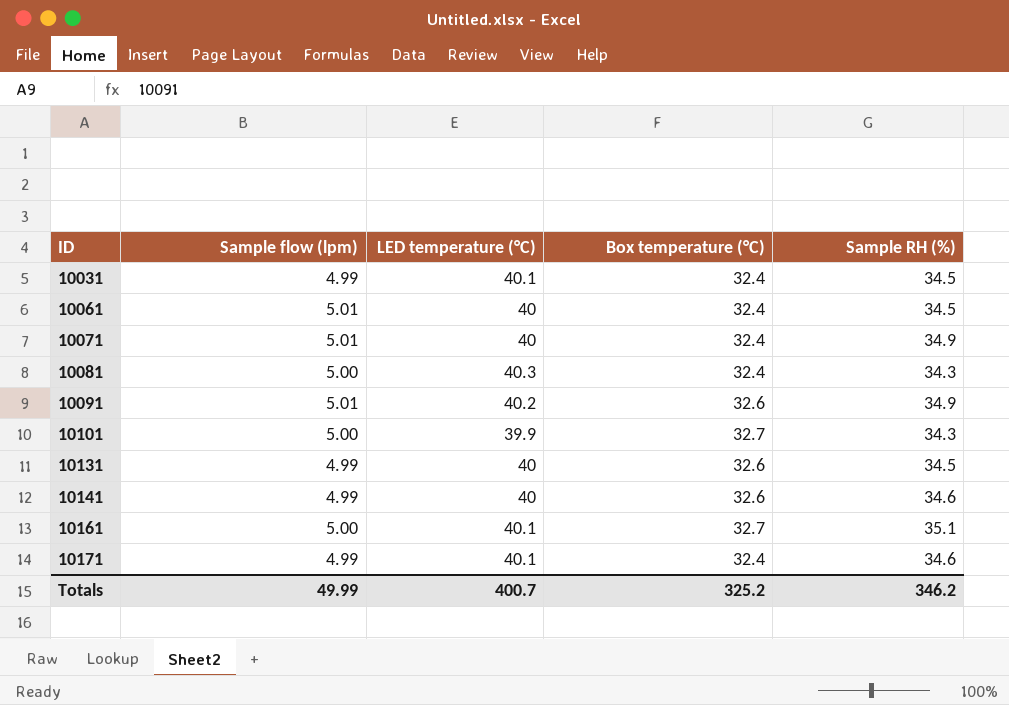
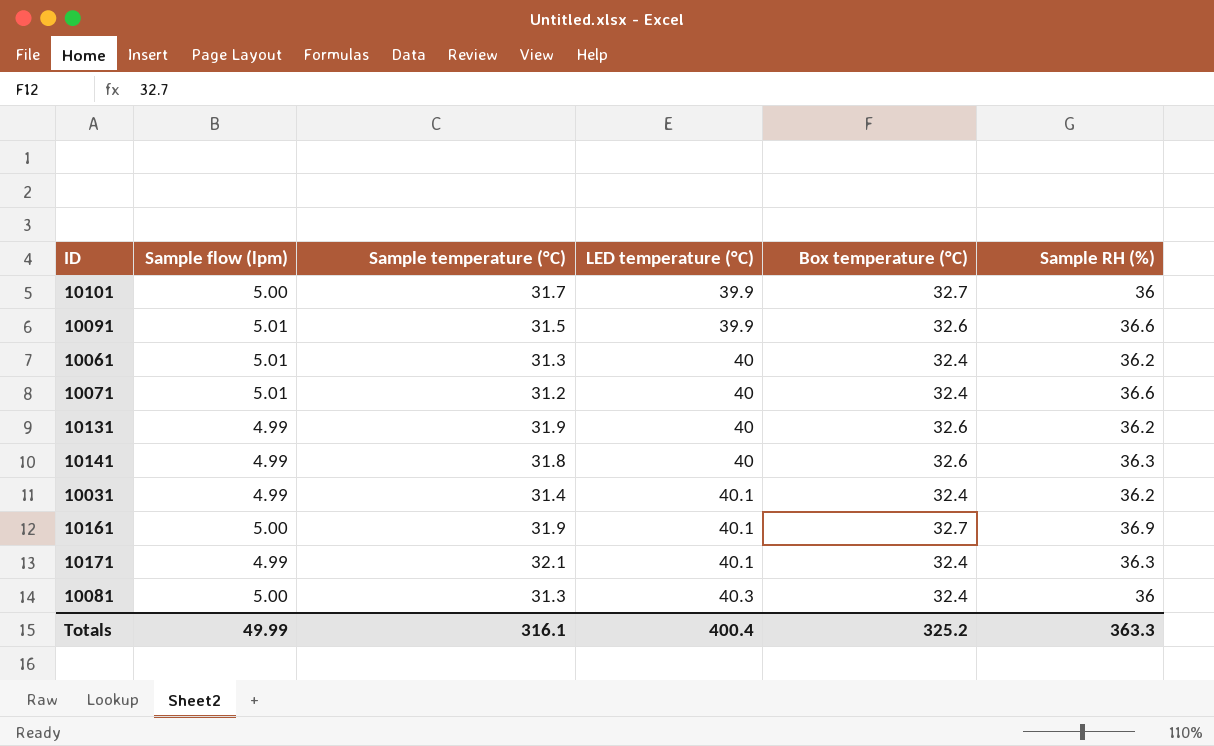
row order: ID ascending -> LED temperature (°C) ascending
column Sample temperature (°C) | position: none -> 3
10101 | Sample RH (%): 34.3 -> 36
10091 | LED temperature (°C): 40.2 -> 39.9
10091 | Sample RH (%): 34.9 -> 36.6
10061 | Sample RH (%): 34.5 -> 36.2
10071 | Sample RH (%): 34.9 -> 36.6
10131 | Sample RH (%): 34.5 -> 36.2
10141 | Sample RH (%): 34.6 -> 36.3
10031 | Sample RH (%): 34.5 -> 36.2
10161 | Sample RH (%): 35.1 -> 36.9
10171 | Sample RH (%): 34.6 -> 36.3
10081 | Sample RH (%): 34.3 -> 36
Totals | LED temperature (°C): 400.7 -> 400.4
Totals | Sample RH (%): 346.2 -> 363.3

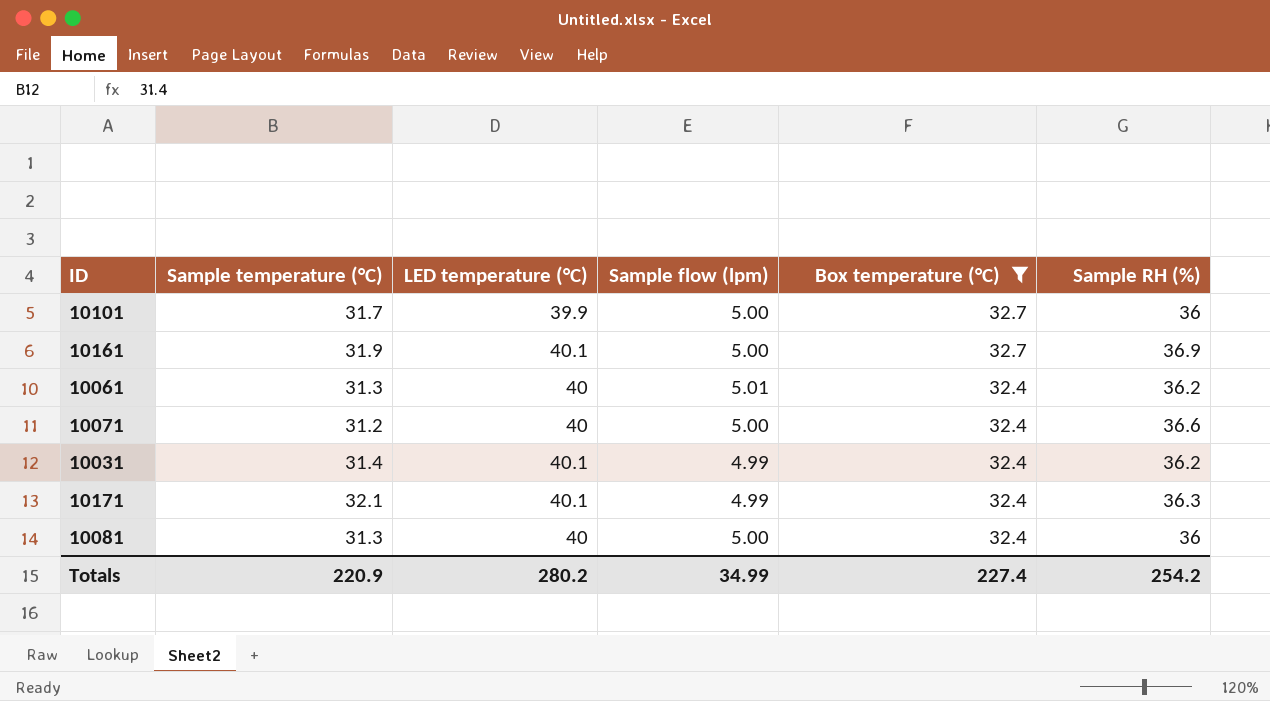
filter: none -> Box temperature (°C) != 32.6
row order: LED temperature (°C) ascending -> Box temperature (°C) descending
column Sample flow (lpm) | position: 2 -> 4
10071 | Sample flow (lpm): 5.01 -> 5.00
10081 | LED temperature (°C): 40.3 -> 40
Totals | Sample temperature (°C): 316.1 -> 220.9
Totals | LED temperature (°C): 400.4 -> 280.2
Totals | Sample flow (lpm): 49.99 -> 34.99
Totals | Box temperature (°C): 325.2 -> 227.4
Totals | Sample RH (%): 363.3 -> 254.2

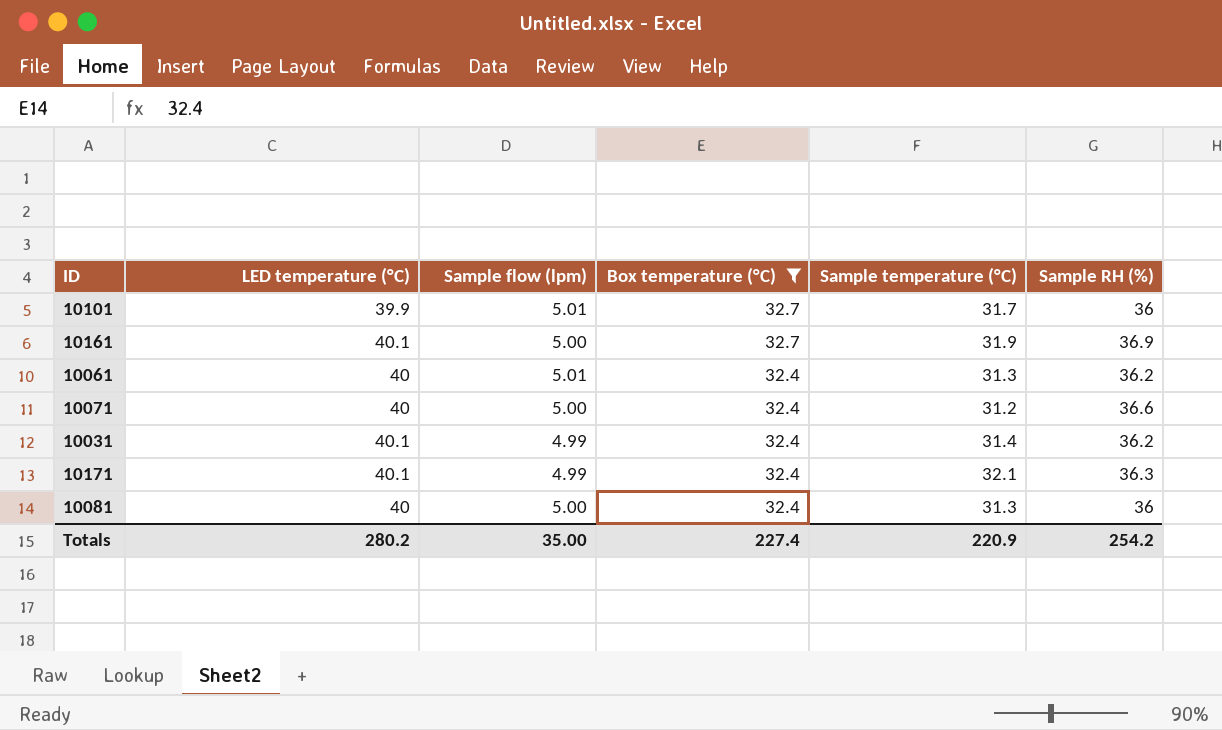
column Sample temperature (°C) | position: 2 -> 5
10101 | Sample flow (lpm): 5.00 -> 5.01
Totals | Sample flow (lpm): 34.99 -> 35.00

